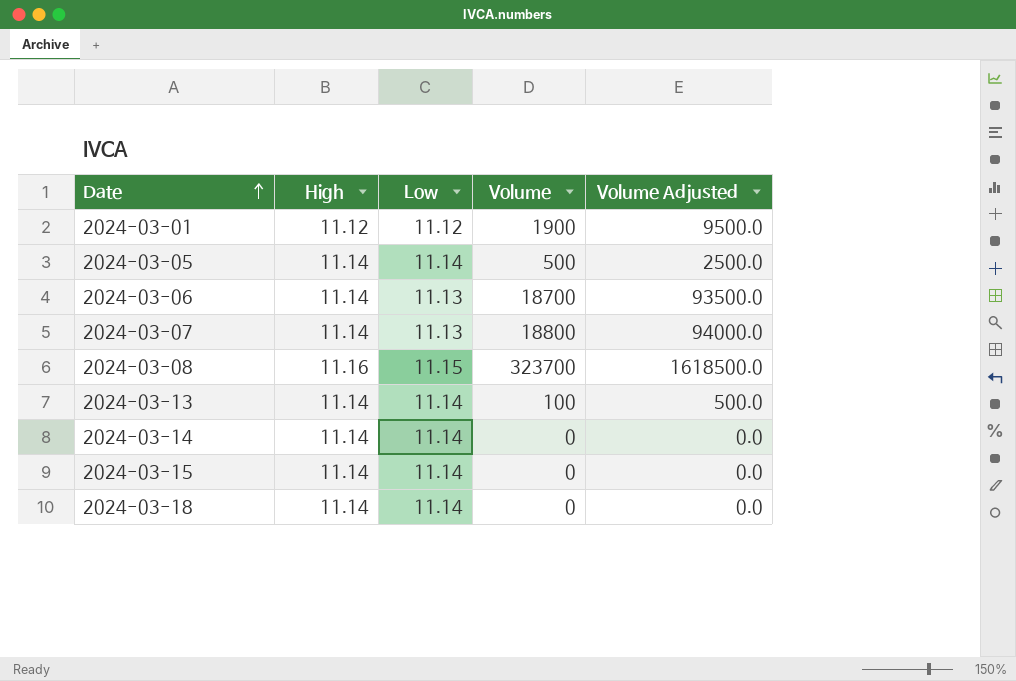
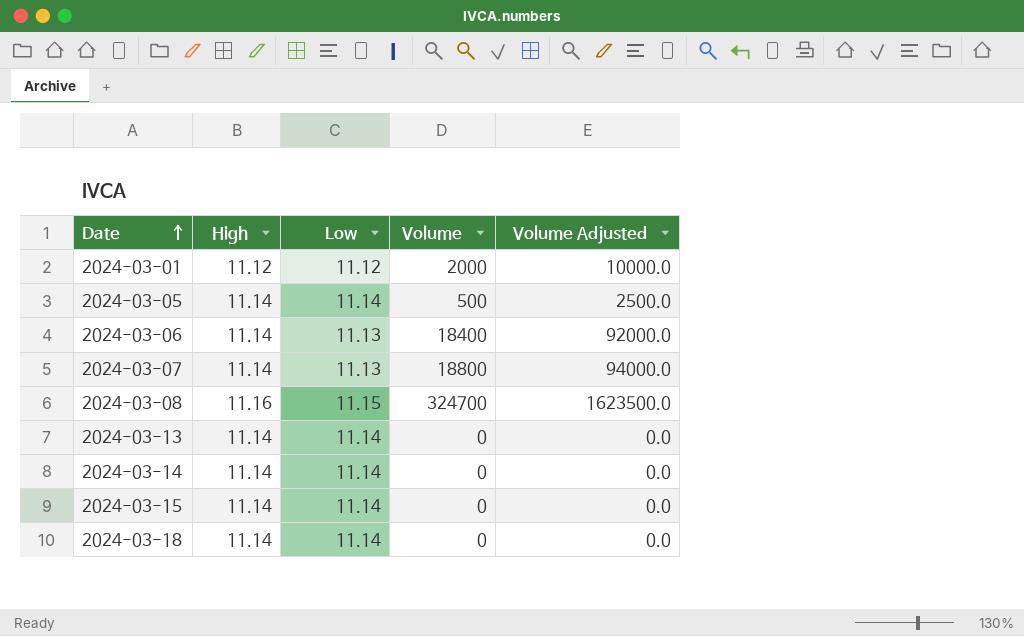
2024-03-01 | Volume: 1900 -> 2000
2024-03-01 | Volume Adjusted: 9500.0 -> 10000.0
2024-03-06 | Volume: 18700 -> 18400
2024-03-06 | Volume Adjusted: 93500.0 -> 92000.0
2024-03-08 | Volume: 323700 -> 324700
2024-03-08 | Volume Adjusted: 1618500.0 -> 1623500.0
2024-03-13 | Volume: 100 -> 0
2024-03-13 | Volume Adjusted: 500.0 -> 0.0

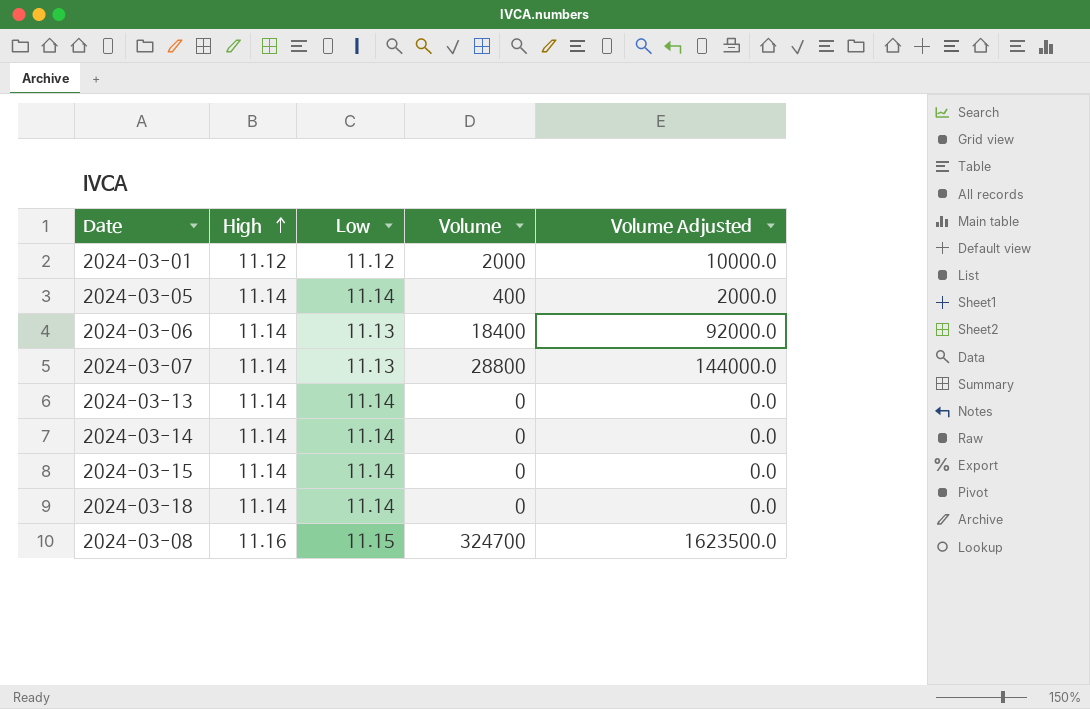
row order: Date ascending -> High ascending
2024-03-05 | Volume: 500 -> 400
2024-03-05 | Volume Adjusted: 2500.0 -> 2000.0
2024-03-07 | Volume: 18800 -> 28800
2024-03-07 | Volume Adjusted: 94000.0 -> 144000.0

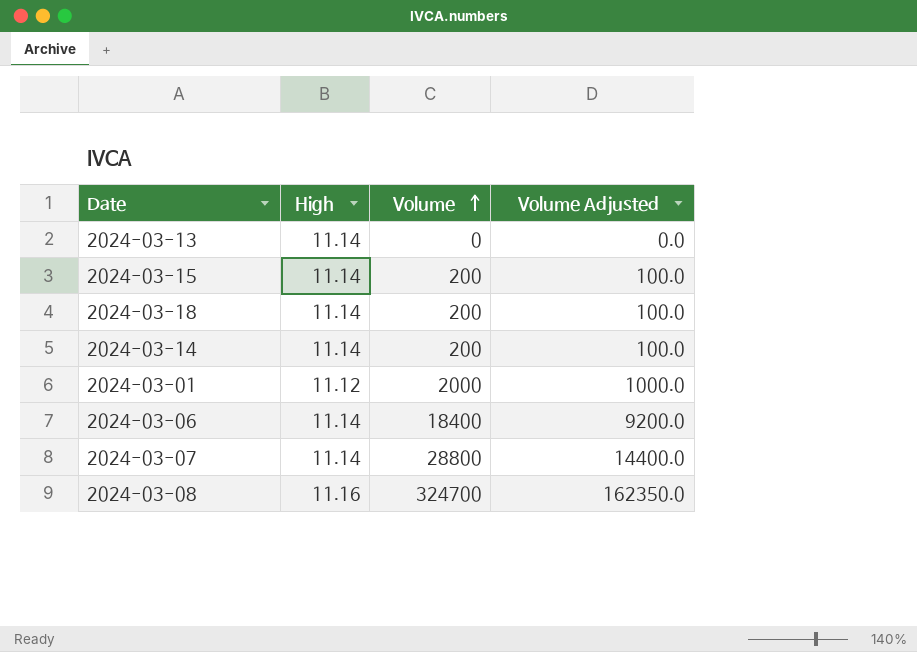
row order: High ascending -> Volume ascending
column Low | position: 3 -> none
column Volume Adjusted | formula: [Volume] * 5 -> [Volume] * 0.5
row 2024-03-05: 11.14 | 11.14 | 400 | 2000.0 -> none
2024-03-15 | Volume: 0 -> 200
2024-03-18 | Volume: 0 -> 200
2024-03-14 | Volume: 0 -> 200

